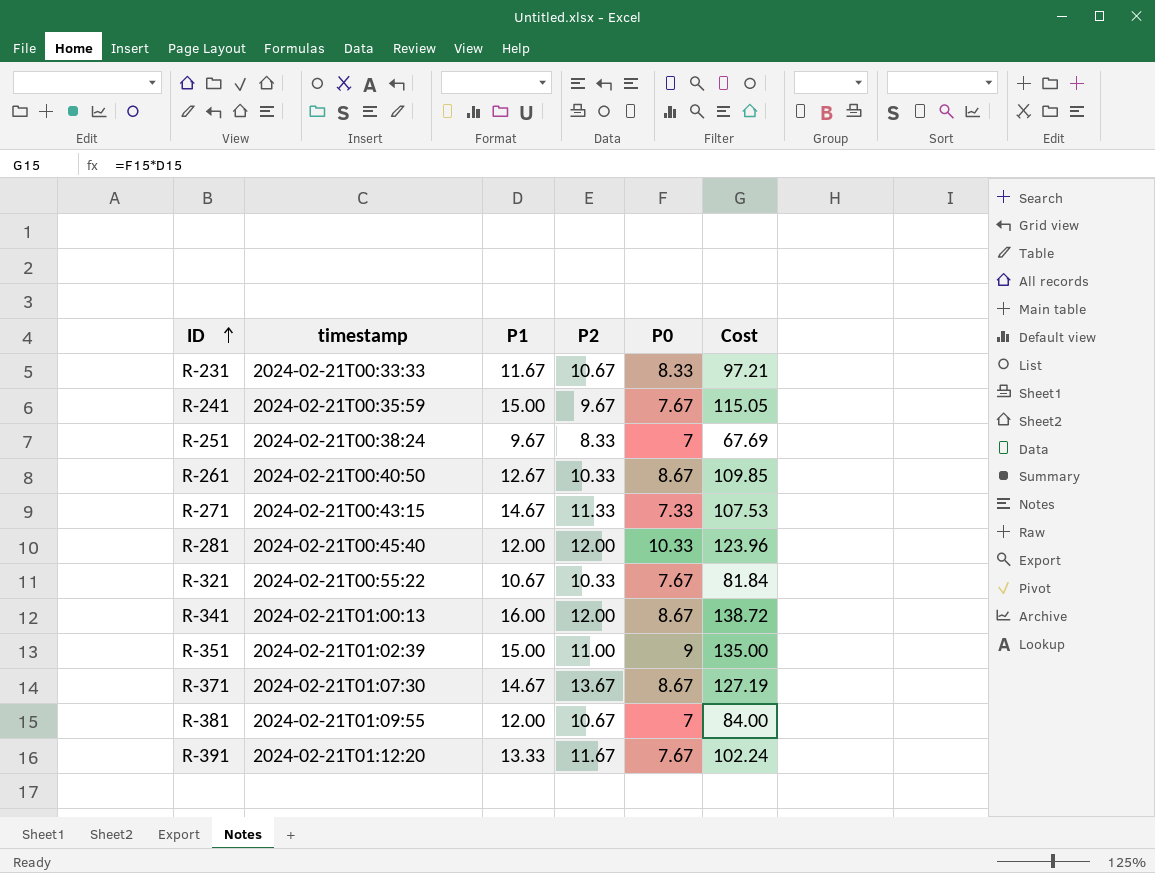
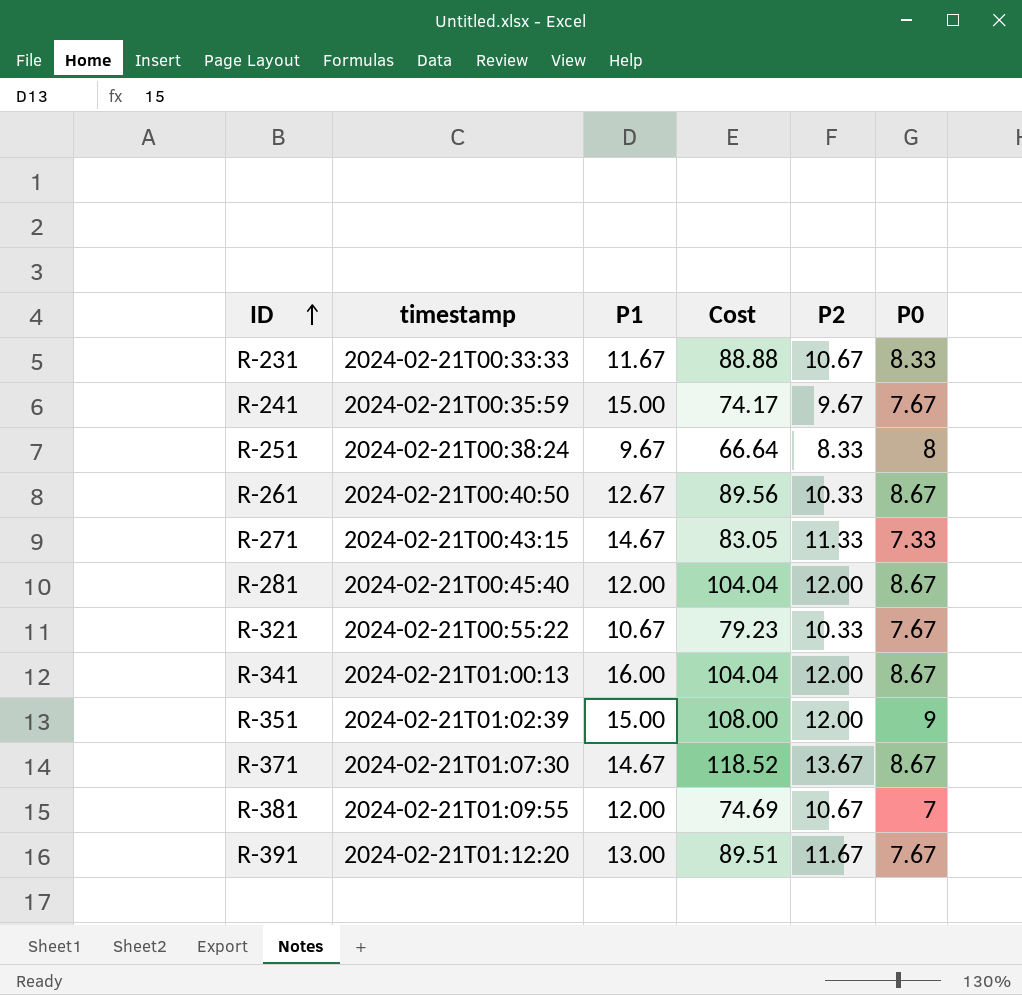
column Cost | formula: [P1] * [P0] -> [P2] * [P0]
column Cost | position: 6 -> 4
R-251 | P0: 7 -> 8
R-281 | P0: 10.33 -> 8.67
R-351 | P2: 11.00 -> 12.00
R-391 | P1: 13.33 -> 13.00

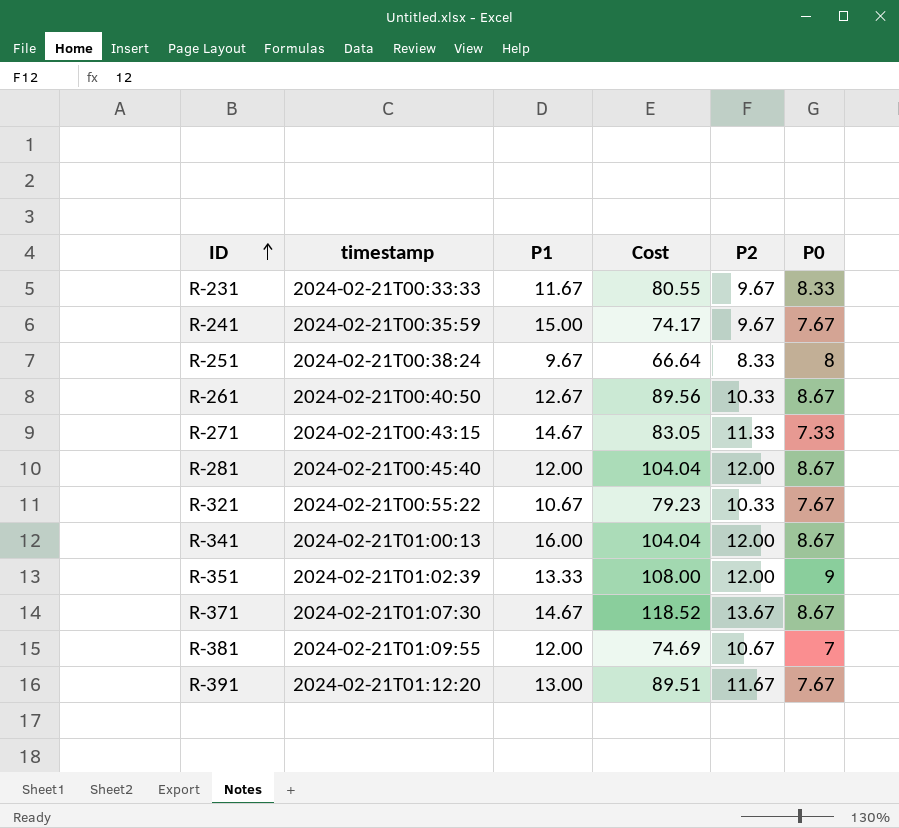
R-231 | Cost: 88.88 -> 80.55
R-231 | P2: 10.67 -> 9.67
R-351 | P1: 15.00 -> 13.33

